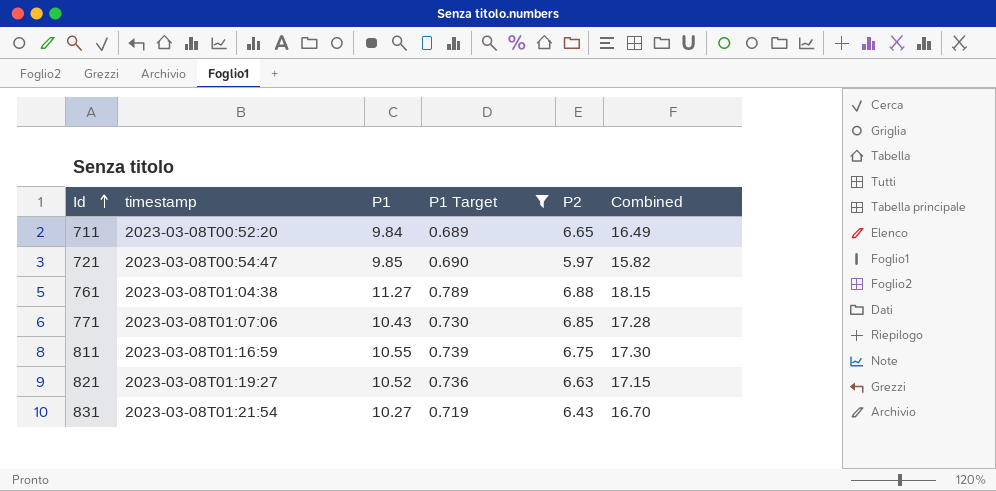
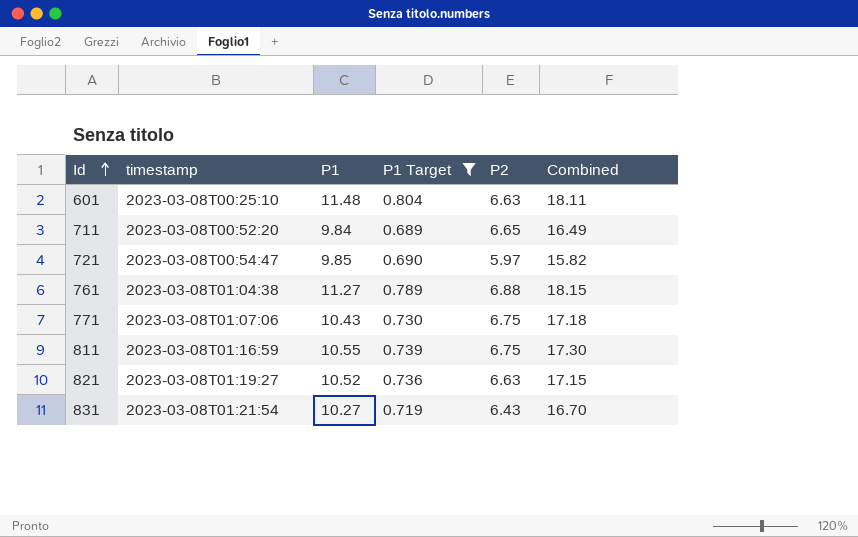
row 601: none -> 2023-03-08T00:25:10 | 11.48 | 0.804 | 6.63 | 18.11
771 | P2: 6.85 -> 6.75
771 | Combined: 17.28 -> 17.18

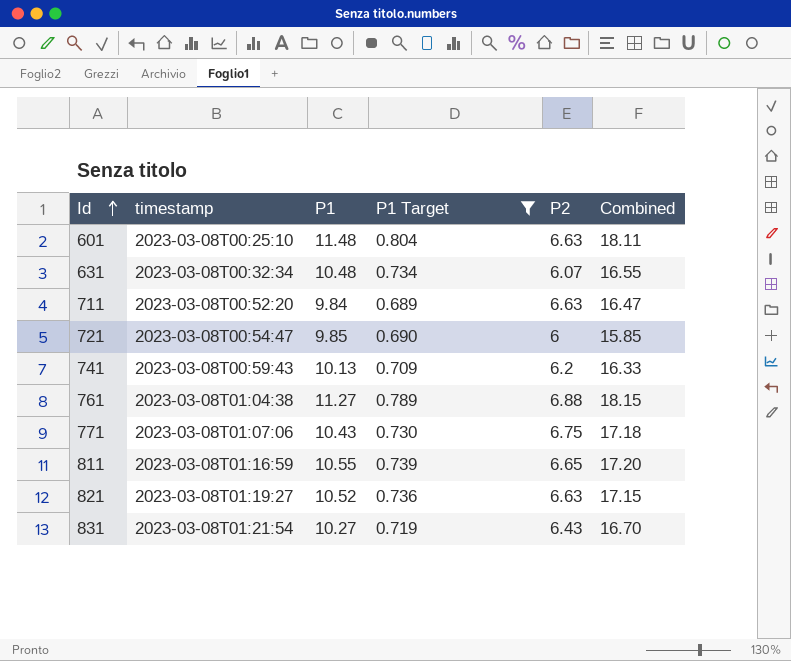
row 631: none -> 2023-03-08T00:32:34 | 10.48 | 0.734 | 6.07 | 16.55
711 | P2: 6.65 -> 6.63
711 | Combined: 16.49 -> 16.47
721 | P2: 5.97 -> 6
721 | Combined: 15.82 -> 15.85
row 741: none -> 2023-03-08T00:59:43 | 10.13 | 0.709 | 6.2 | 16.33
811 | P2: 6.75 -> 6.65
811 | Combined: 17.30 -> 17.20

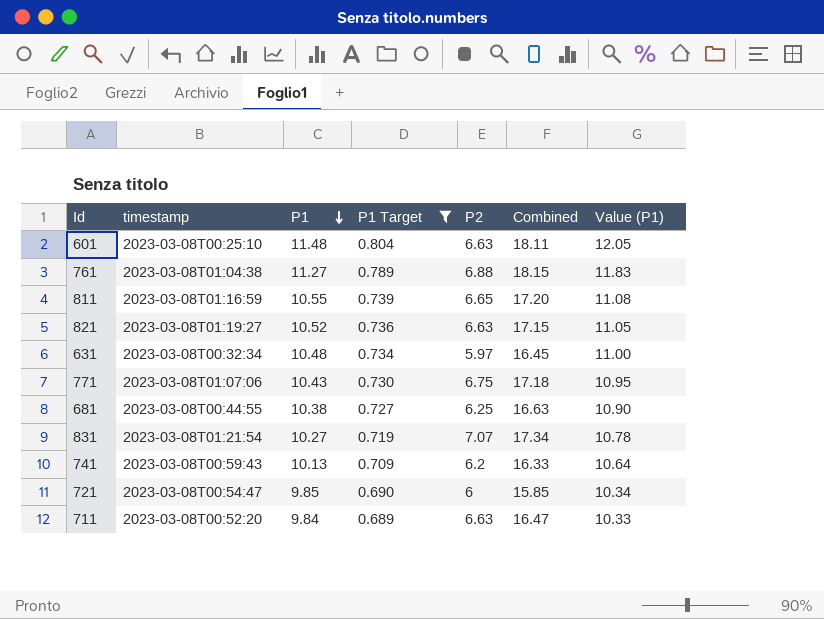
row order: Id ascending -> P1 descending
column Value (P1) | formula: none -> [P1] * 1.05
631 | P2: 6.07 -> 5.97
631 | Combined: 16.55 -> 16.45
row 681: none -> 2023-03-08T00:44:55 | 10.38 | 0.727 | 6.25 | 16.63 | 10.90
831 | P2: 6.43 -> 7.07
831 | Combined: 16.70 -> 17.34

